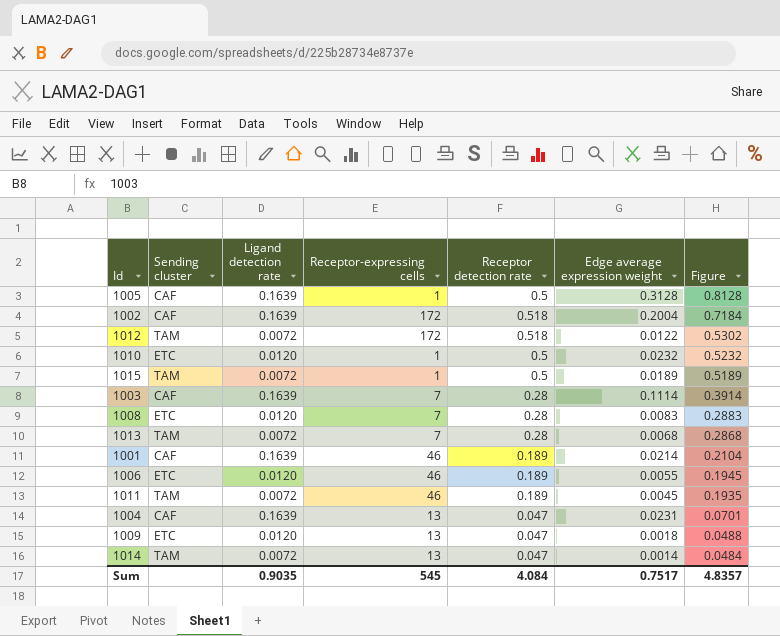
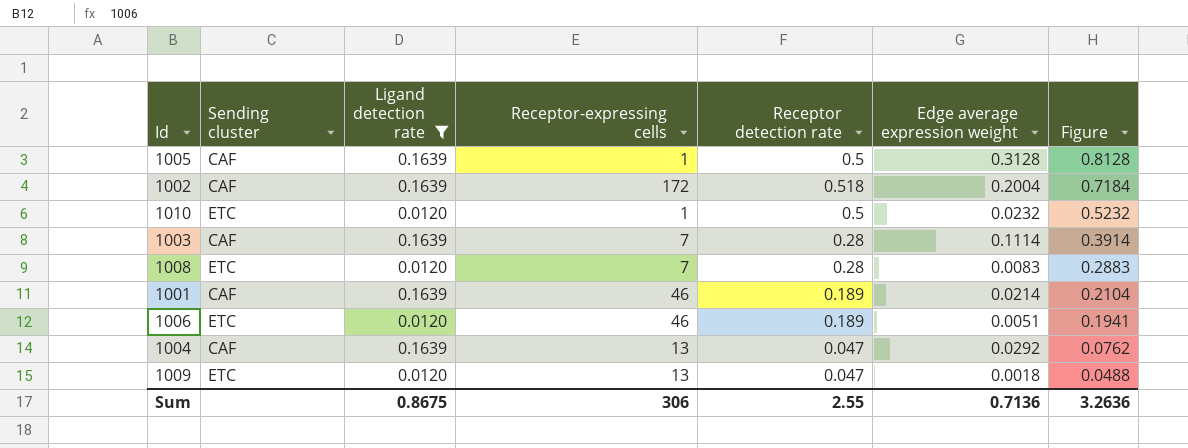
filter: none -> Ligand detection rate != 0.0072
1006 | Edge average expression weight: 0.0055 -> 0.0051
1006 | Figure: 0.1945 -> 0.1941
1004 | Edge average expression weight: 0.0231 -> 0.0292
1004 | Figure: 0.0701 -> 0.0762
Sum | Ligand detection rate: 0.9035 -> 0.8675
Sum | Receptor-expressing cells: 545 -> 306
Sum | Receptor detection rate: 4.084 -> 2.55
Sum | Edge average expression weight: 0.7517 -> 0.7136
Sum | Figure: 4.8357 -> 3.2636

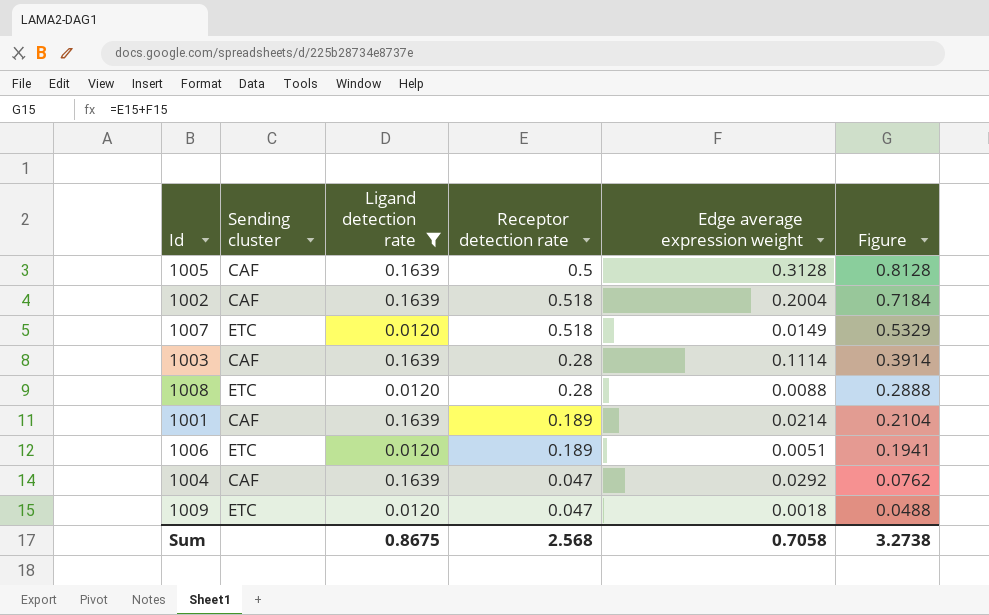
column Receptor-expressing cells | position: 4 -> none
row 1010: ETC | 0.0120 | 1 | 0.5 | 0.0232 | 0.5232 -> none
row 1007: none -> ETC | 0.0120 | 0.518 | 0.0149 | 0.5329
1008 | Edge average expression weight: 0.0083 -> 0.0088
1008 | Figure: 0.2883 -> 0.2888
Sum | Receptor detection rate: 2.55 -> 2.568
Sum | Edge average expression weight: 0.7136 -> 0.7058
Sum | Figure: 3.2636 -> 3.2738

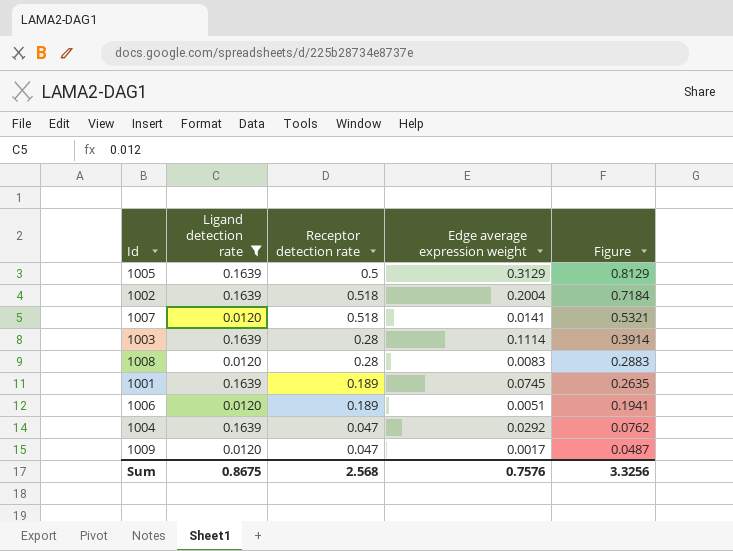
column Sending cluster | position: 2 -> none
1005 | Edge average expression weight: 0.3128 -> 0.3129
1005 | Figure: 0.8128 -> 0.8129
1007 | Edge average expression weight: 0.0149 -> 0.0141
1007 | Figure: 0.5329 -> 0.5321
1008 | Edge average expression weight: 0.0088 -> 0.0083
1008 | Figure: 0.2888 -> 0.2883
1001 | Edge average expression weight: 0.0214 -> 0.0745
1001 | Figure: 0.2104 -> 0.2635
1009 | Edge average expression weight: 0.0018 -> 0.0017
1009 | Figure: 0.0488 -> 0.0487
Sum | Edge average expression weight: 0.7058 -> 0.7576
Sum | Figure: 3.2738 -> 3.3256

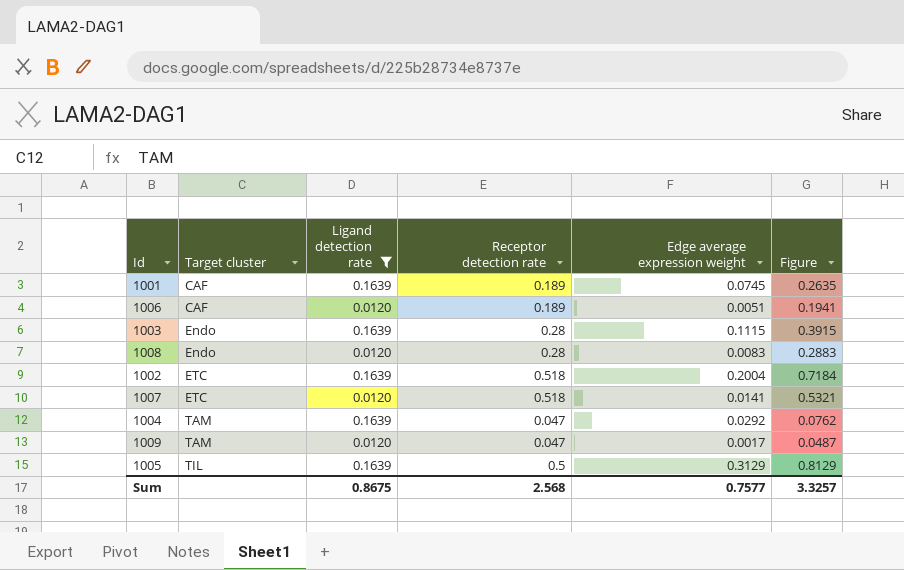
row order: Figure descending -> Target cluster ascending
column Target cluster | position: none -> 2
1003 | Edge average expression weight: 0.1114 -> 0.1115
1003 | Figure: 0.3914 -> 0.3915
Sum | Edge average expression weight: 0.7576 -> 0.7577
Sum | Figure: 3.3256 -> 3.3257

